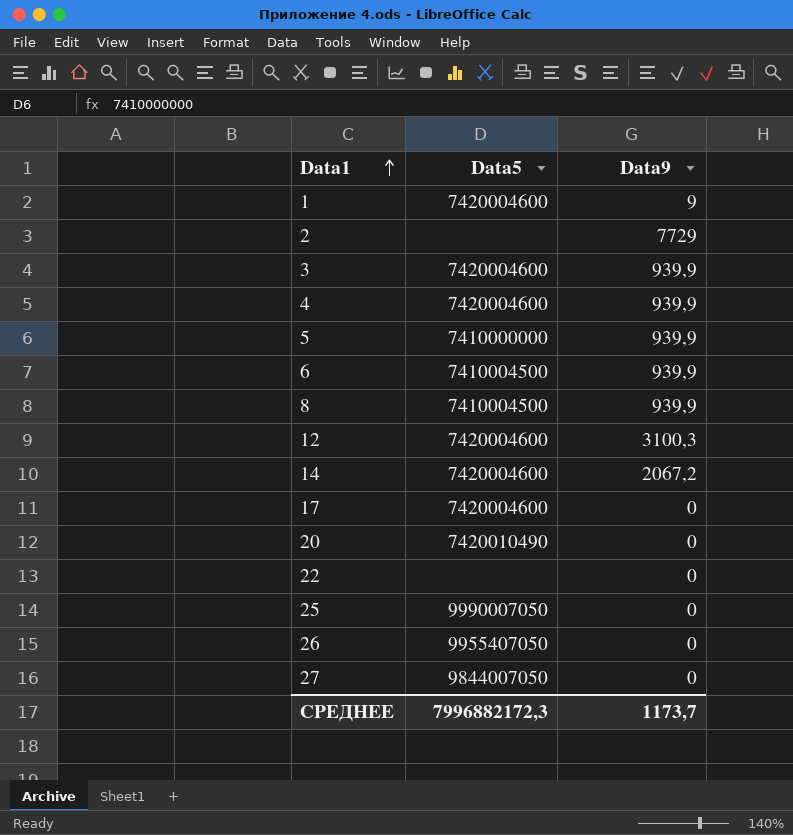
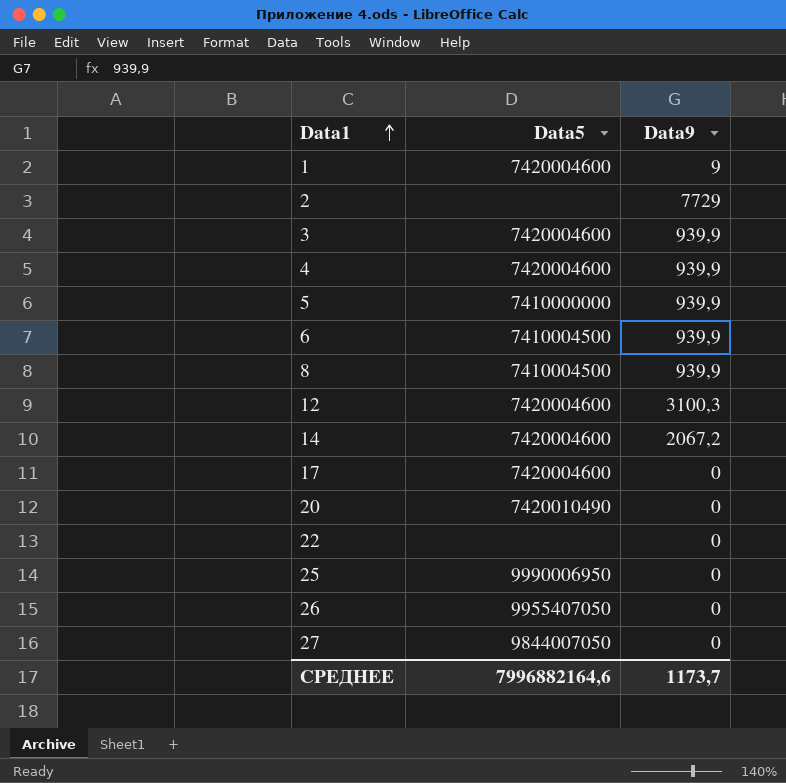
25 | Data5: 9990007050 -> 9990006950
СРЕДНЕЕ | Data5: 7996882172,3 -> 7996882164,6

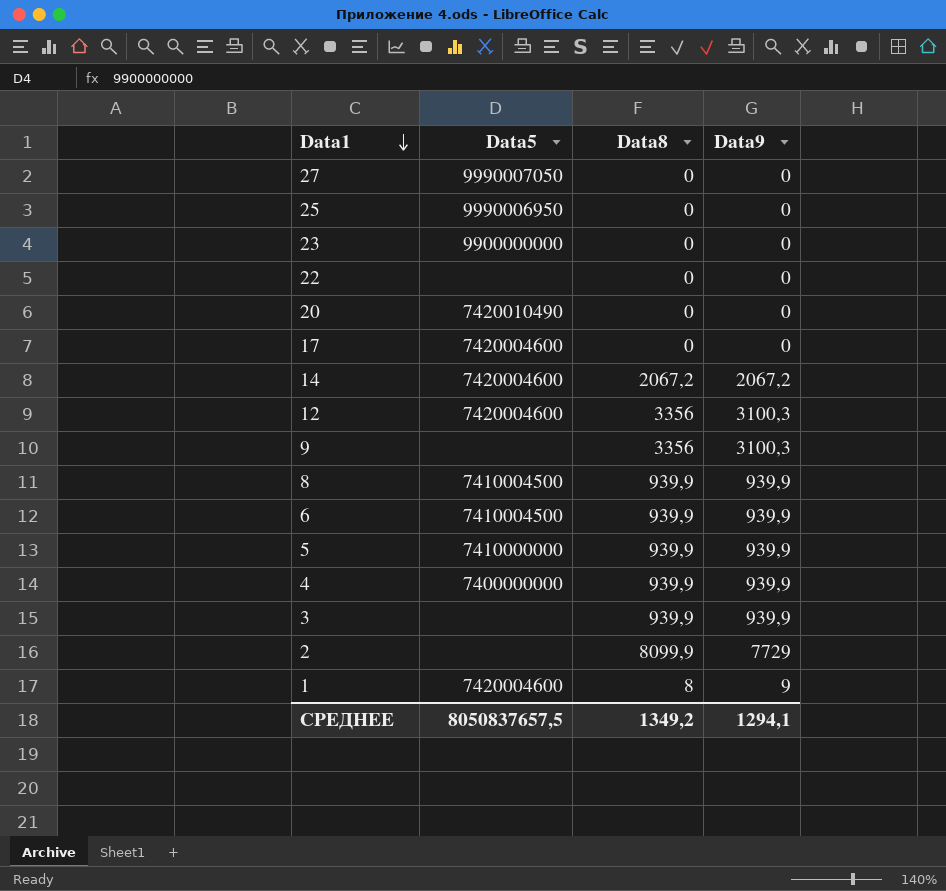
row order: Data1 ascending -> Data1 descending
column Data8 | position: none -> 3
row 26: 9955407050 | 0 -> none
27 | Data5: 9844007050 -> 9990007050
row 23: none -> 9900000000 | 0 | 0
row 9: none -> none | 3356 | 3100,3
4 | Data5: 7420004600 -> 7400000000
3 | Data5: 7420004600 -> none
СРЕДНЕЕ | Data5: 7996882164,6 -> 8050837657,5
СРЕДНЕЕ | Data9: 1173,7 -> 1294,1

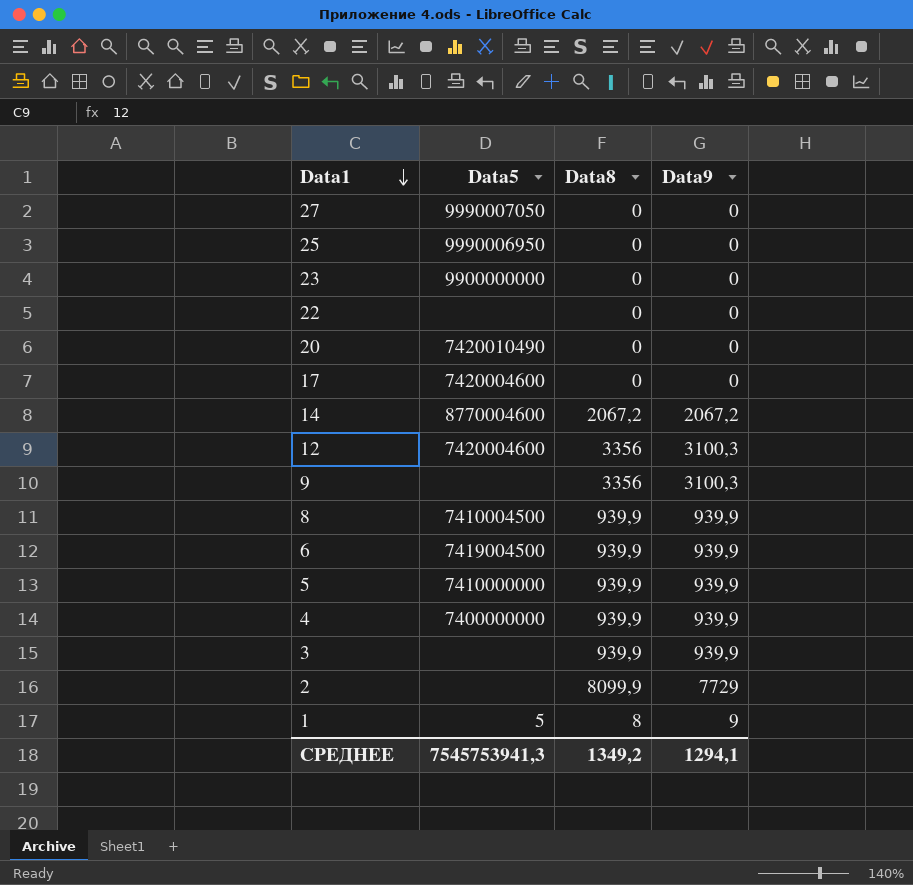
14 | Data5: 7420004600 -> 8770004600
6 | Data5: 7410004500 -> 7419004500
1 | Data5: 7420004600 -> 5
СРЕДНЕЕ | Data5: 8050837657,5 -> 7545753941,3

